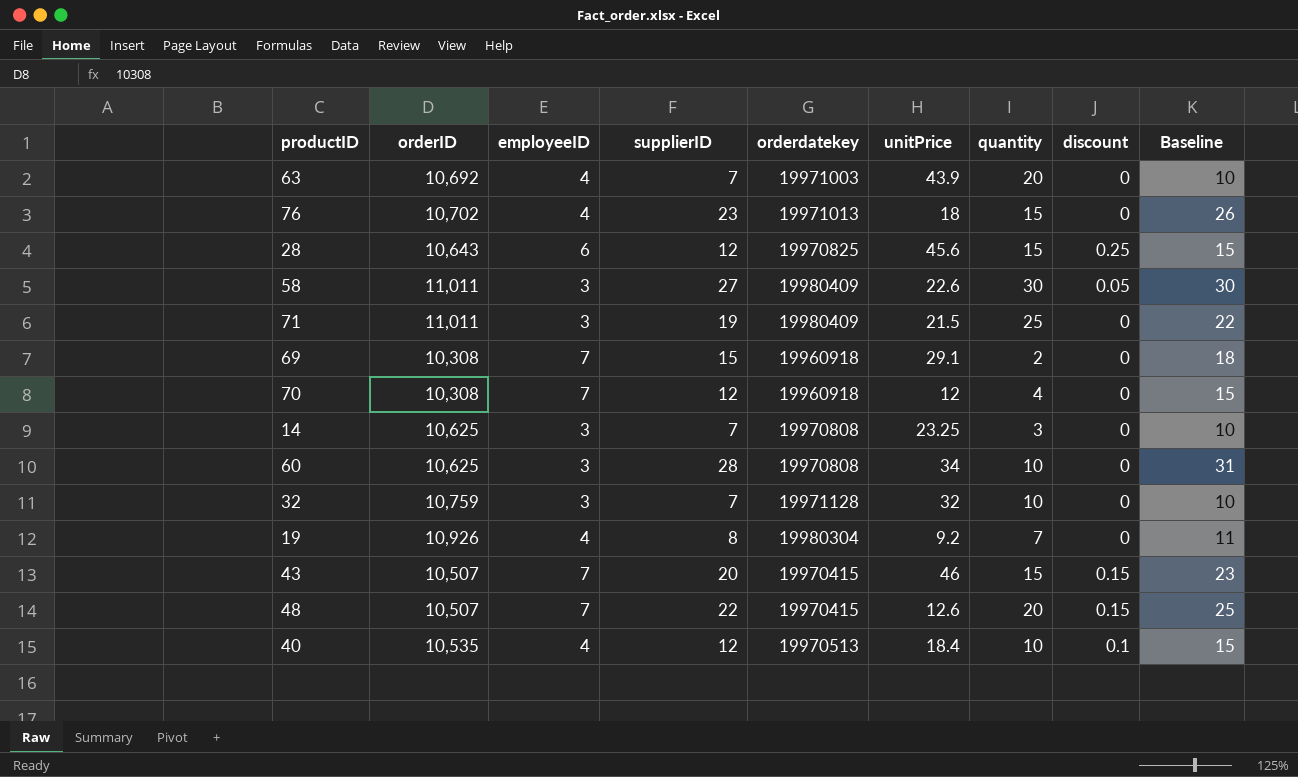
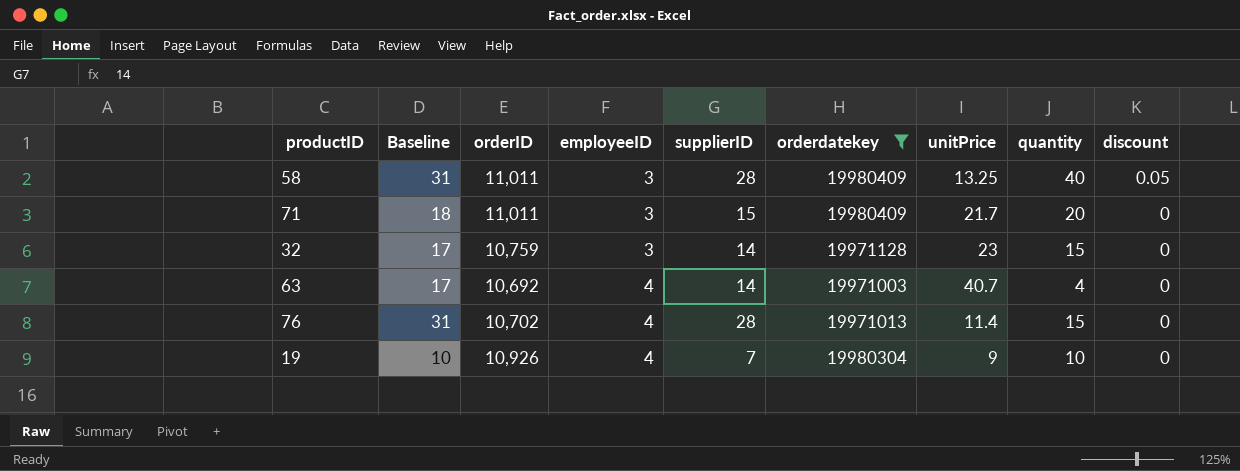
filter: none -> orderdatekey >= 19971003
row order: none -> employeeID ascending
column Baseline | position: 9 -> 2
58 | Baseline: 30 -> 31
58 | supplierID: 27 -> 28
58 | unitPrice: 22.6 -> 13.25
58 | quantity: 30 -> 40
71 | Baseline: 22 -> 18
71 | supplierID: 19 -> 15
71 | unitPrice: 21.5 -> 21.7
71 | quantity: 25 -> 20
32 | Baseline: 10 -> 17
32 | supplierID: 7 -> 14
32 | unitPrice: 32 -> 23
32 | quantity: 10 -> 15
63 | Baseline: 10 -> 17
63 | supplierID: 7 -> 14
63 | unitPrice: 43.9 -> 40.7
63 | quantity: 20 -> 4
76 | Baseline: 26 -> 31
76 | supplierID: 23 -> 28
76 | unitPrice: 18 -> 11.4
19 | Baseline: 11 -> 10
19 | supplierID: 8 -> 7
19 | unitPrice: 9.2 -> 9
19 | quantity: 7 -> 10

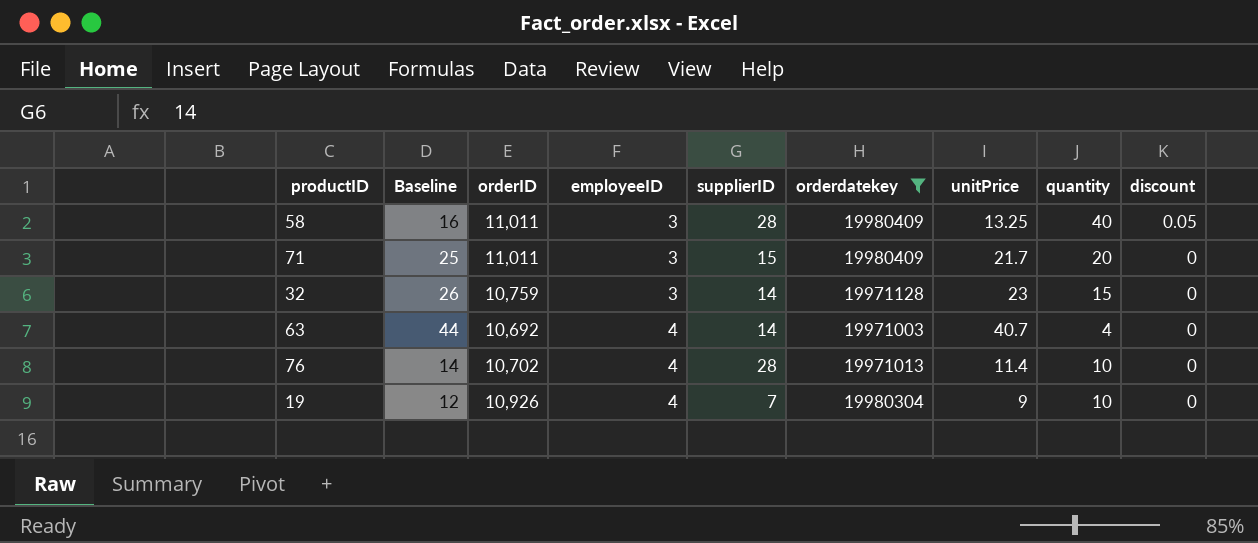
column Baseline | formula: [supplierID] + 3 -> [unitPrice] + 3
76 | quantity: 15 -> 10

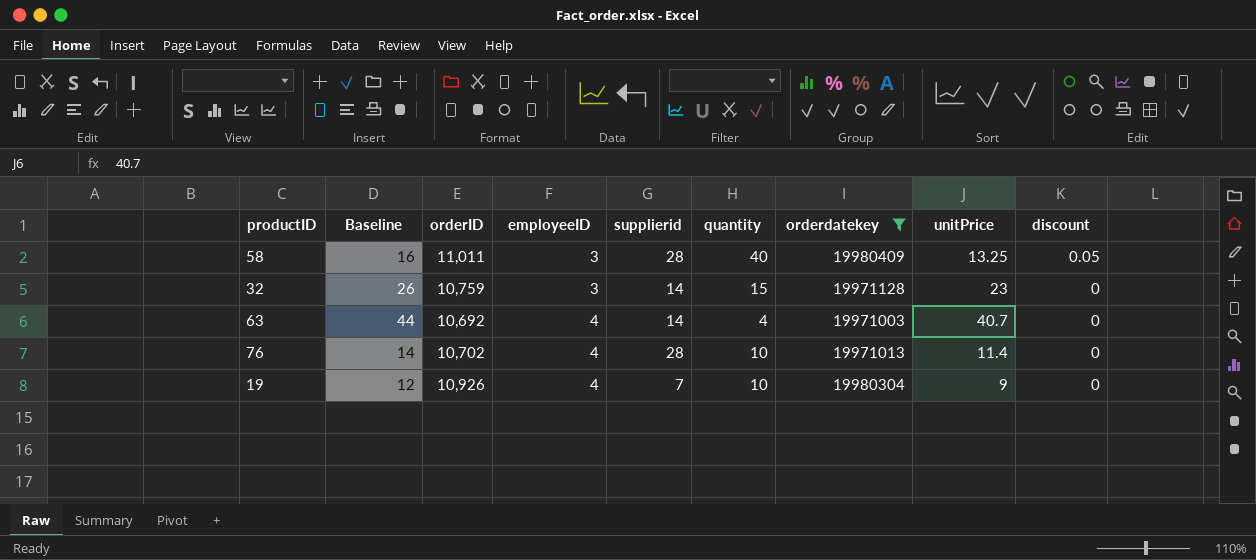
column name: supplierID -> supplierid
column quantity | position: 8 -> 6
row 71: 25 | 11,011 | 3 | 15 | 19980409 | 21.7 | 20 | 0 -> none

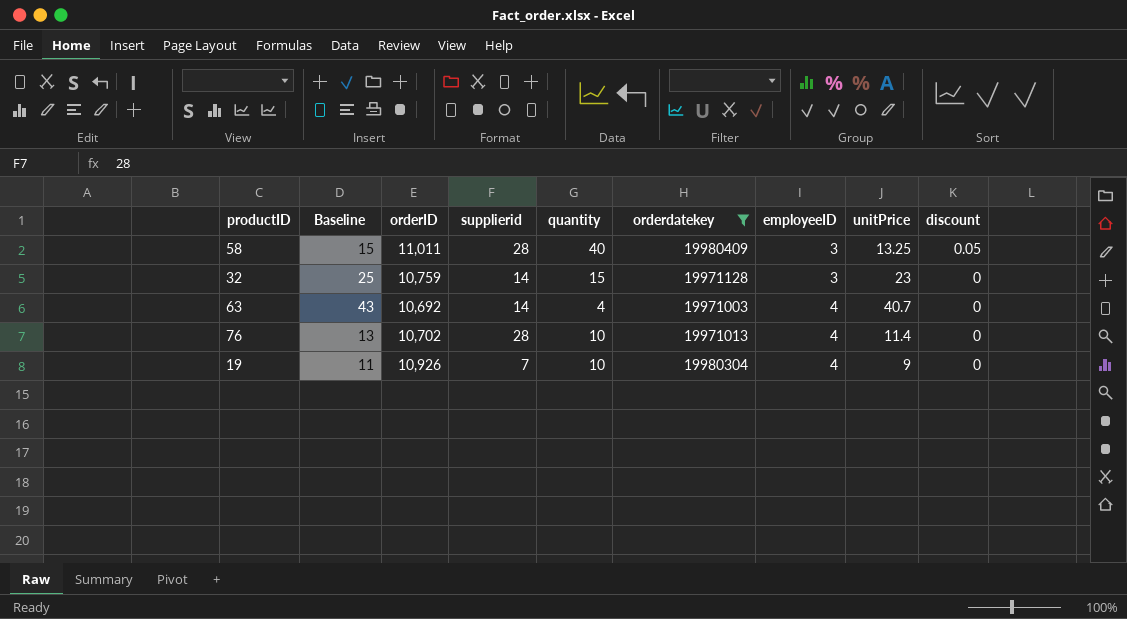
column Baseline | formula: [unitPrice] + 3 -> [unitPrice] + 2
column employeeID | position: 4 -> 7

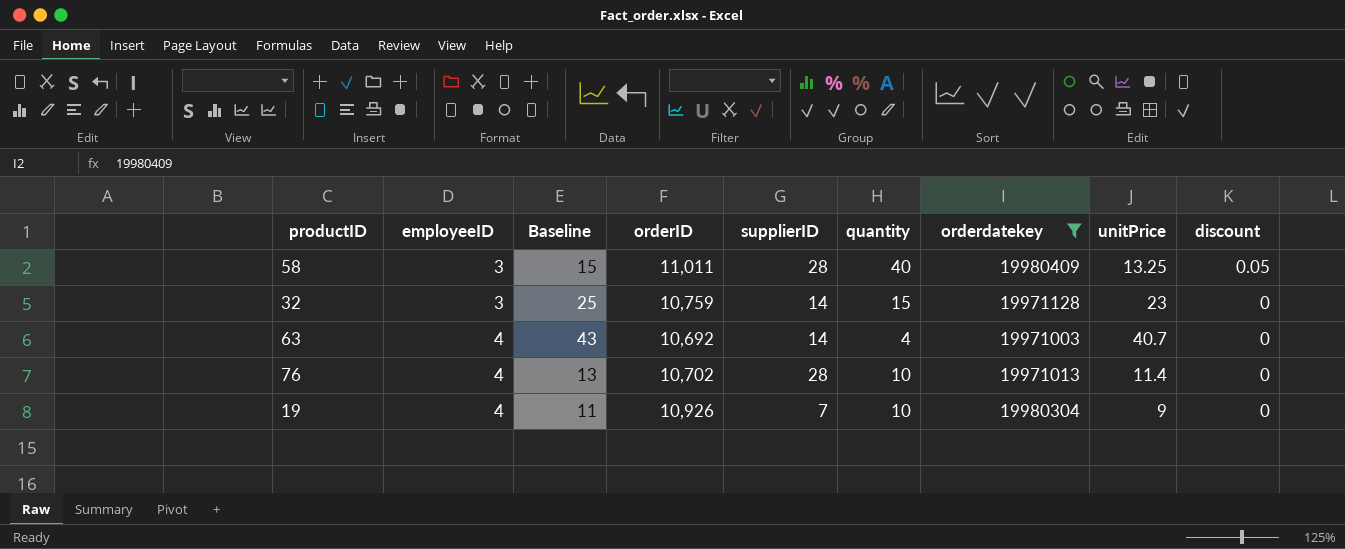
column employeeID | position: 7 -> 2
column name: supplierid -> supplierID

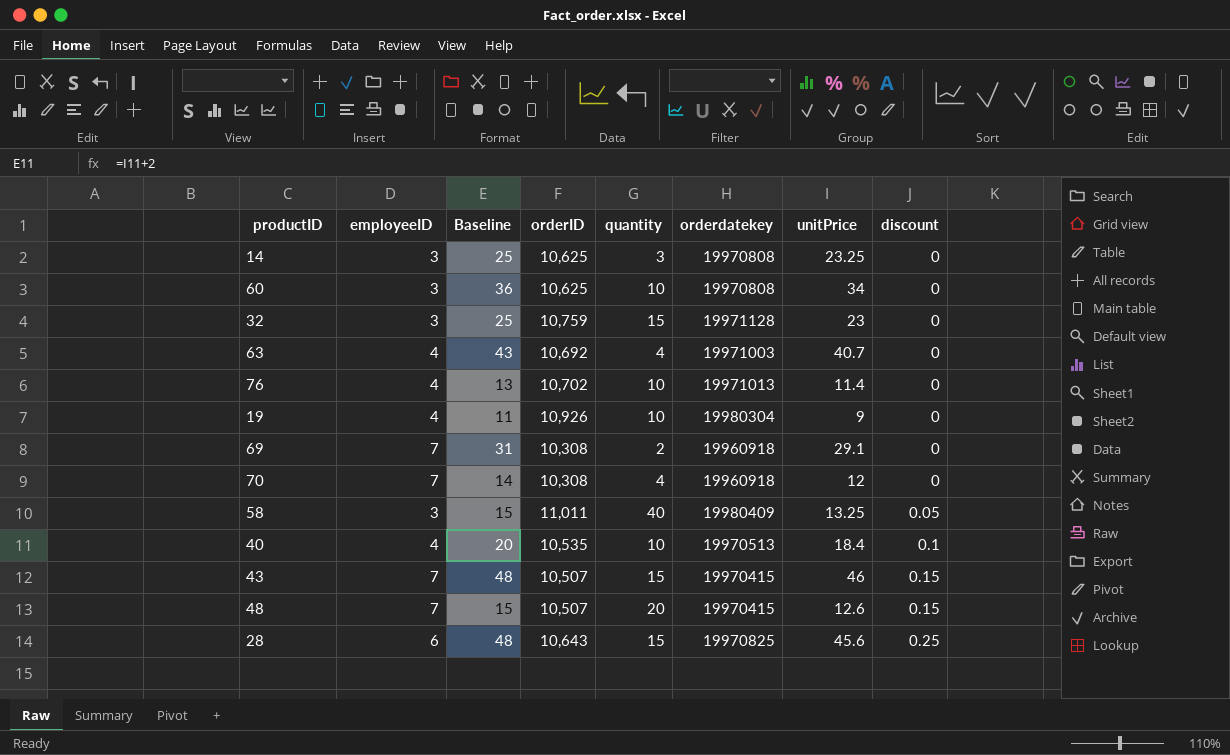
filter: orderdatekey >= 19971003 -> none
row order: employeeID ascending -> discount ascending
column supplierID | position: 5 -> none

